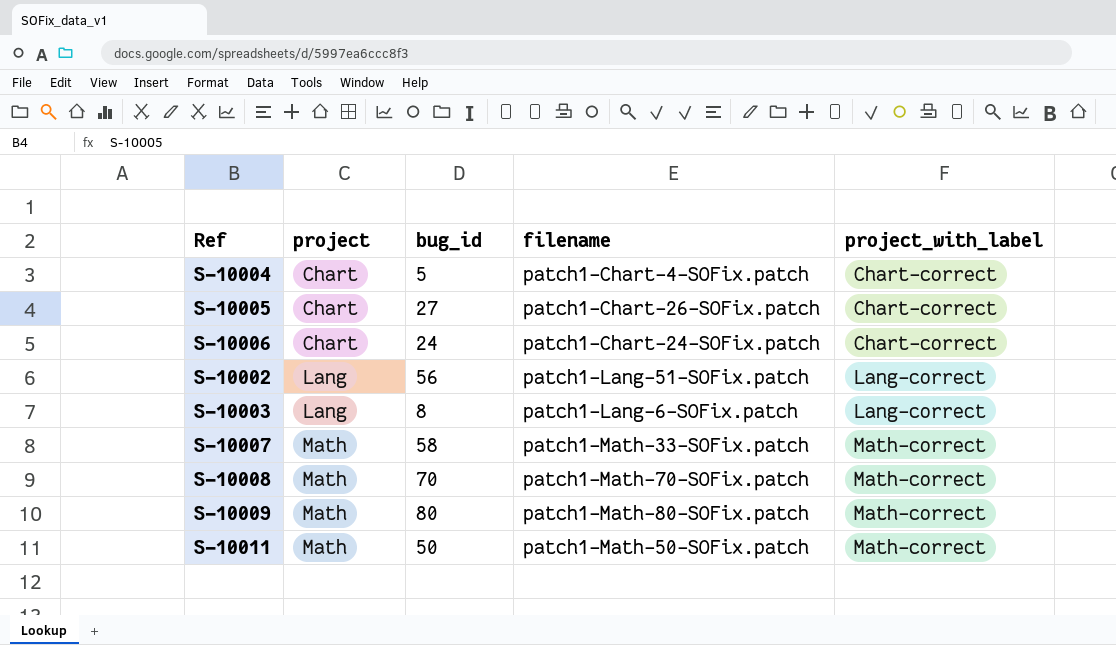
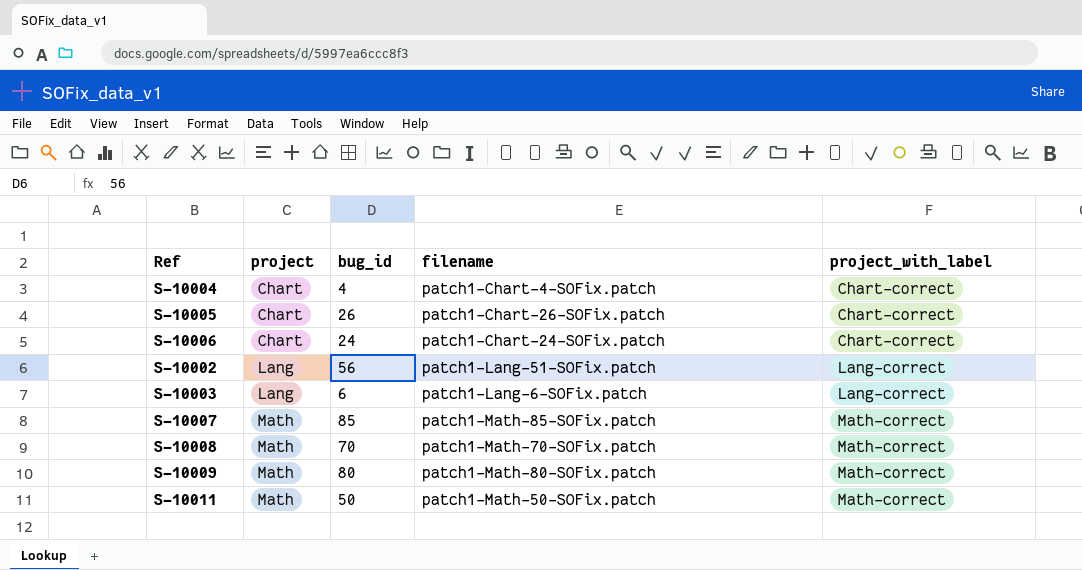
S-10004 | bug_id: 5 -> 4
S-10005 | bug_id: 27 -> 26
S-10003 | bug_id: 8 -> 6
S-10007 | bug_id: 58 -> 85
S-10007 | filename: patch1-Math-33-SOFix.patch -> patch1-Math-85-SOFix.patch

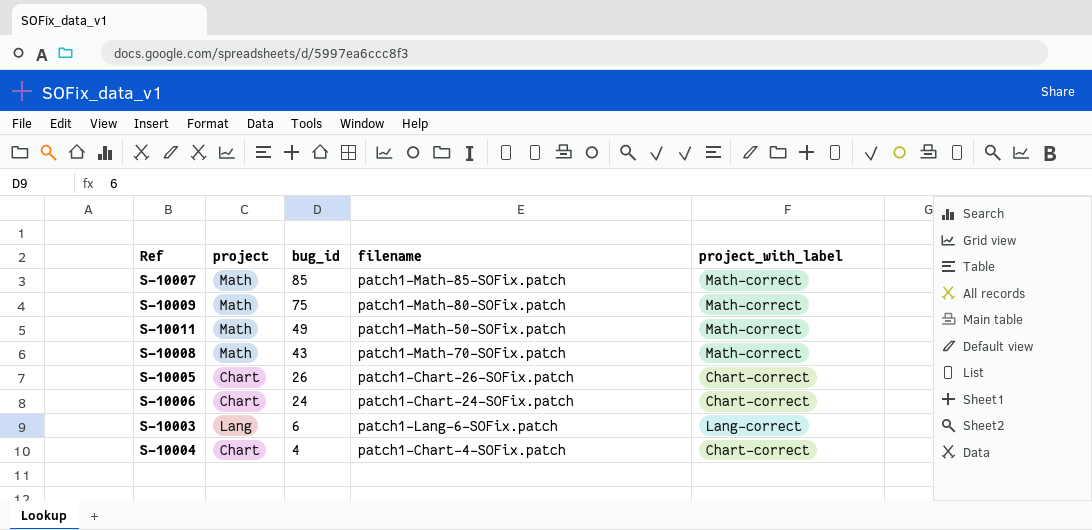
row order: project ascending -> bug_id descending
row S-10002: Lang | 56 | patch1-Lang-51-SOFix.patch | Lang-correct -> none
S-10009 | bug_id: 80 -> 75
S-10011 | bug_id: 50 -> 49
S-10008 | bug_id: 70 -> 43

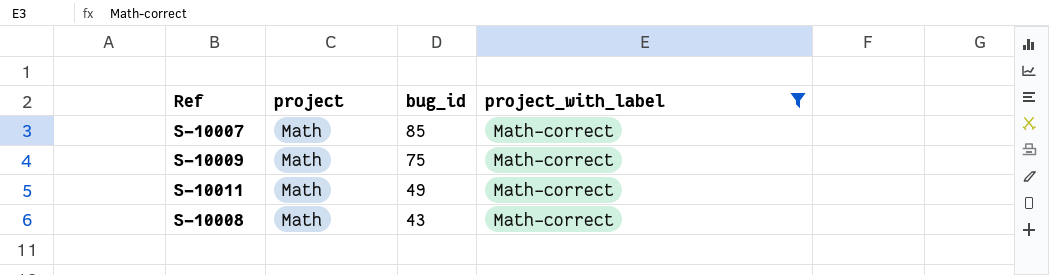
filter: none -> project_with_label = Math-correct
column filename | position: 4 -> none

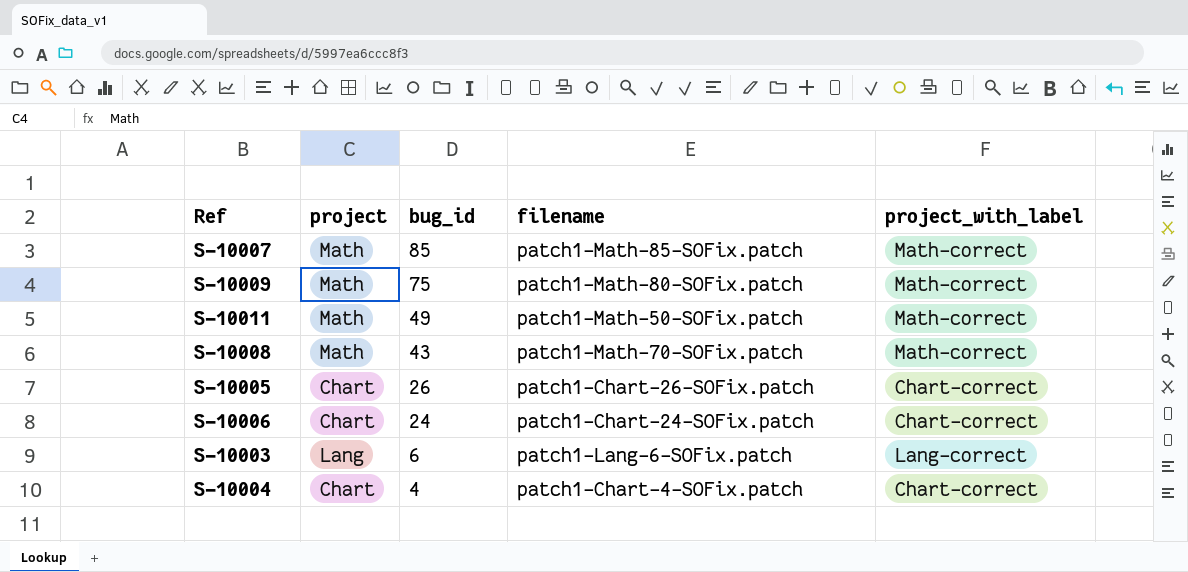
filter: project_with_label = Math-correct -> none
column filename | position: none -> 4

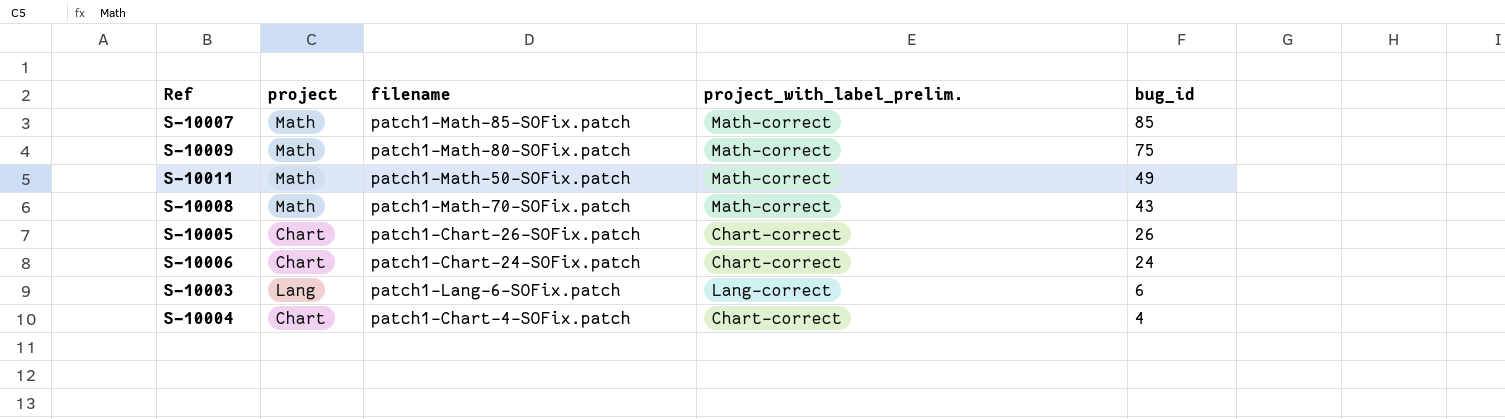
column name: project_with_label -> project_with_label_prelim.
column bug_id | position: 3 -> 5

